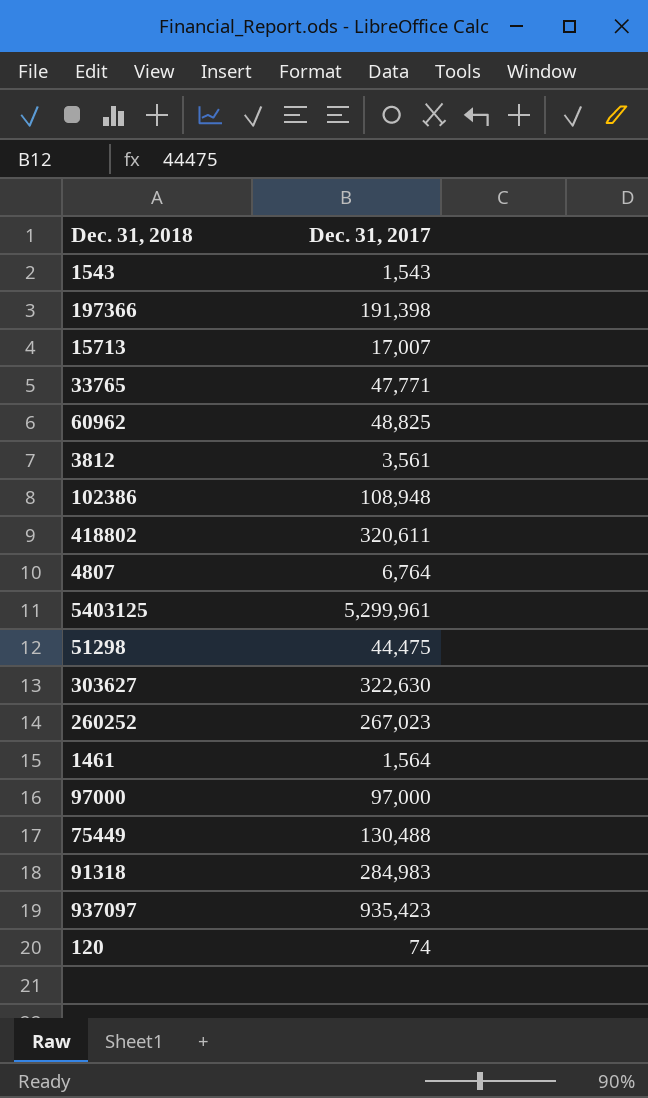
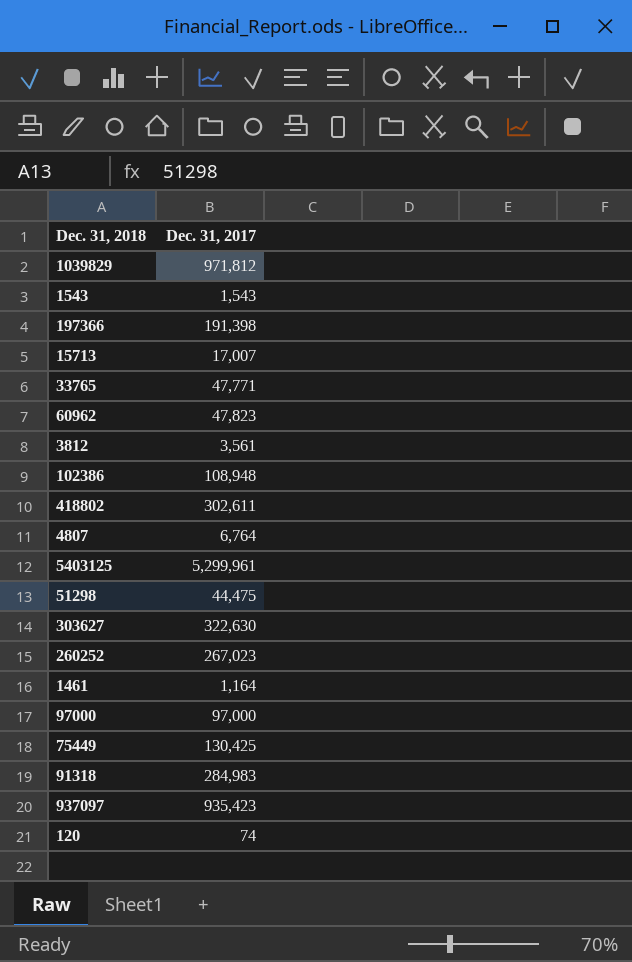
row 1039829: none -> 971,812
60962 | Dec. 31, 2017: 48,825 -> 47,823
418802 | Dec. 31, 2017: 320,611 -> 302,611
1461 | Dec. 31, 2017: 1,564 -> 1,164
75449 | Dec. 31, 2017: 130,488 -> 130,425

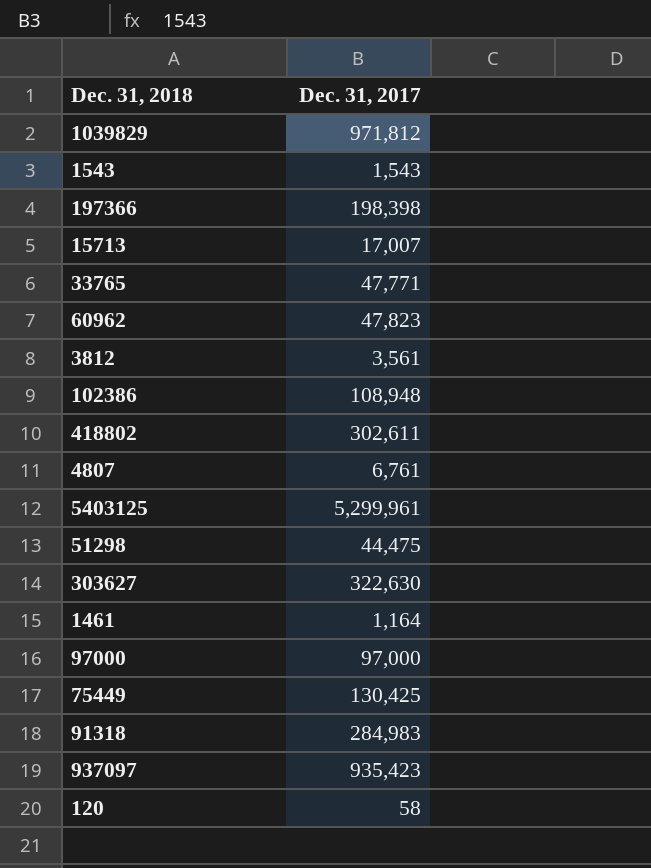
row 260252: 267,023 -> none
197366 | Dec. 31, 2017: 191,398 -> 198,398
4807 | Dec. 31, 2017: 6,764 -> 6,761
120 | Dec. 31, 2017: 74 -> 58

